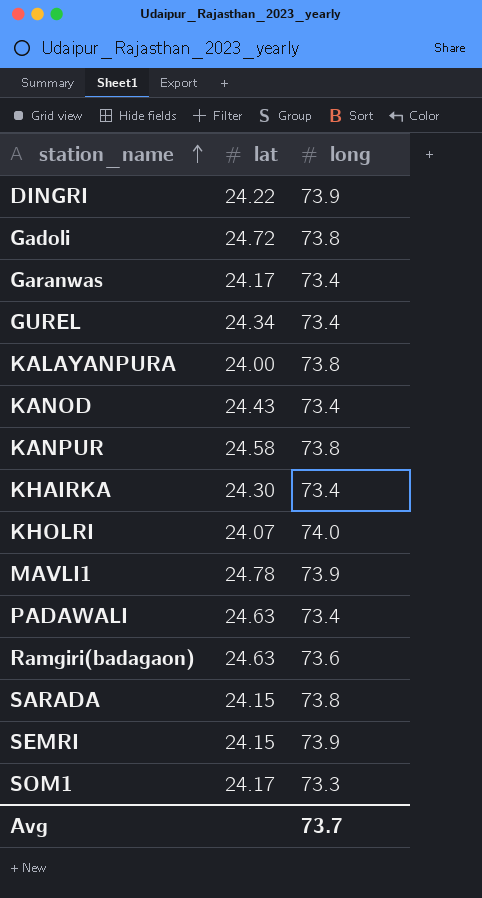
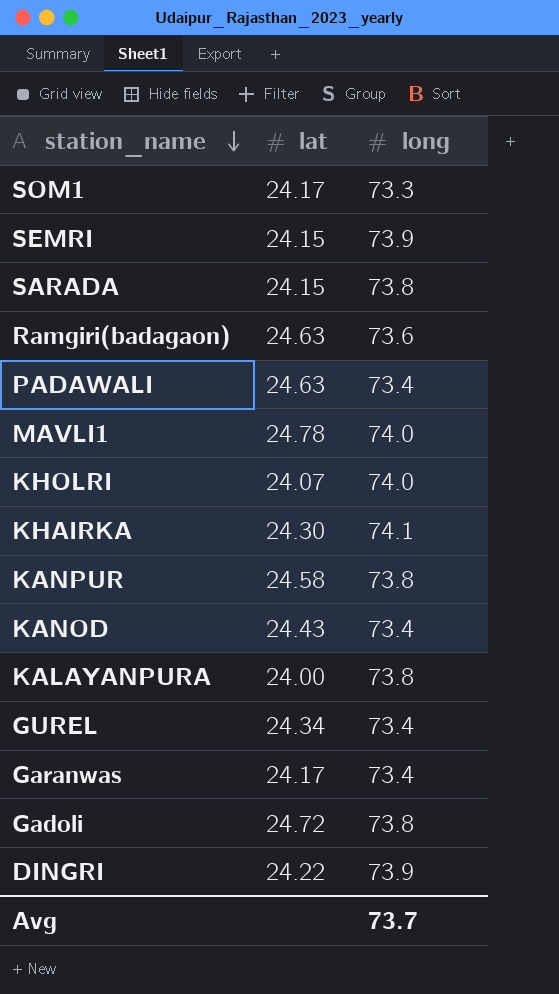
row order: station_name ascending -> station_name descending
MAVLI1 | long: 73.9 -> 74.0
KHAIRKA | long: 73.4 -> 74.1

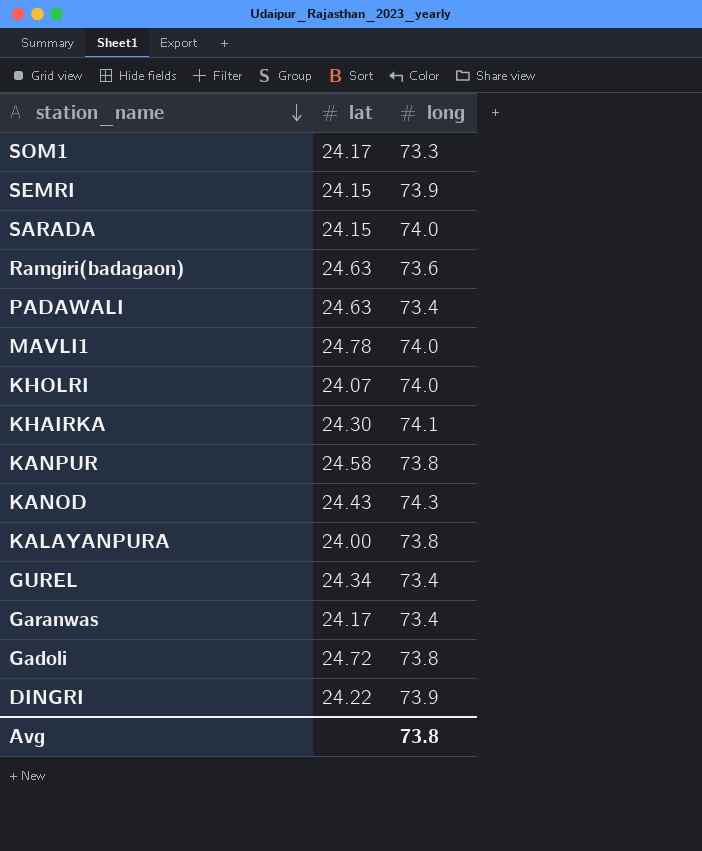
SARADA | long: 73.8 -> 74.0
KANOD | long: 73.4 -> 74.3
Avg | long: 73.7 -> 73.8

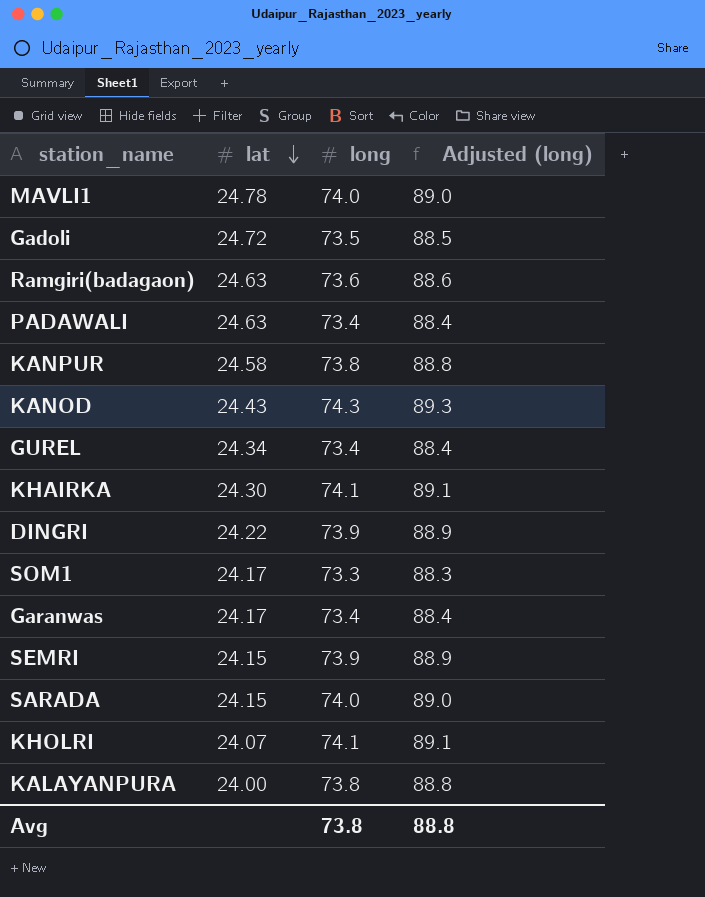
row order: station_name descending -> lat descending
column Adjusted (long) | formula: none -> [long] + 15
Gadoli | long: 73.8 -> 73.5
KHOLRI | long: 74.0 -> 74.1

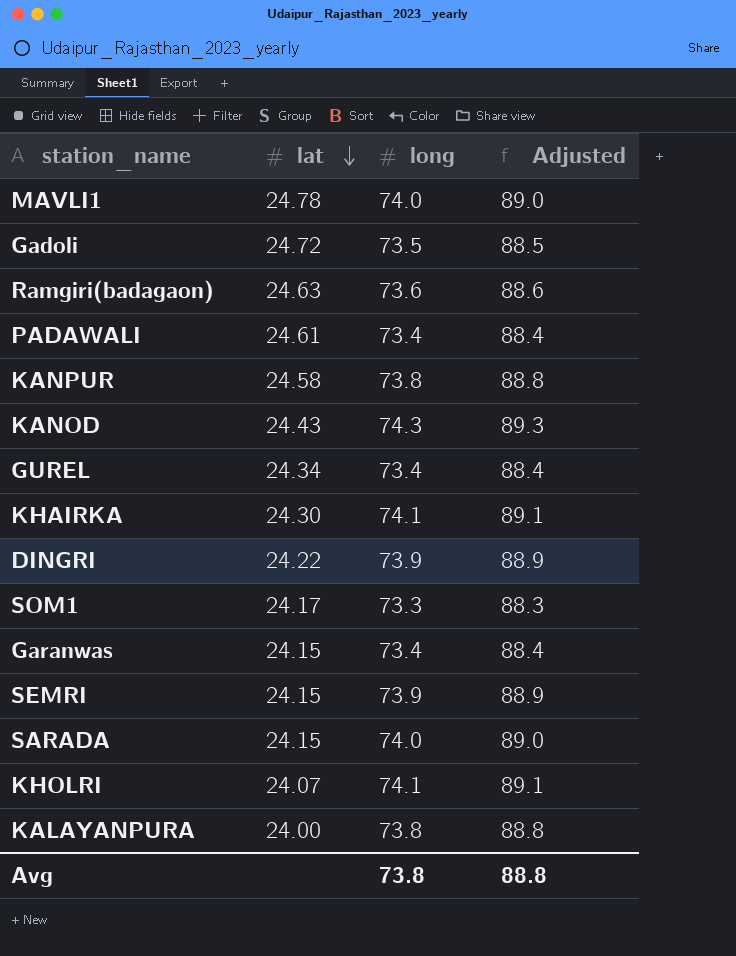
column name: Adjusted (long) -> Adjusted
PADAWALI | lat: 24.63 -> 24.61
Garanwas | lat: 24.17 -> 24.15

